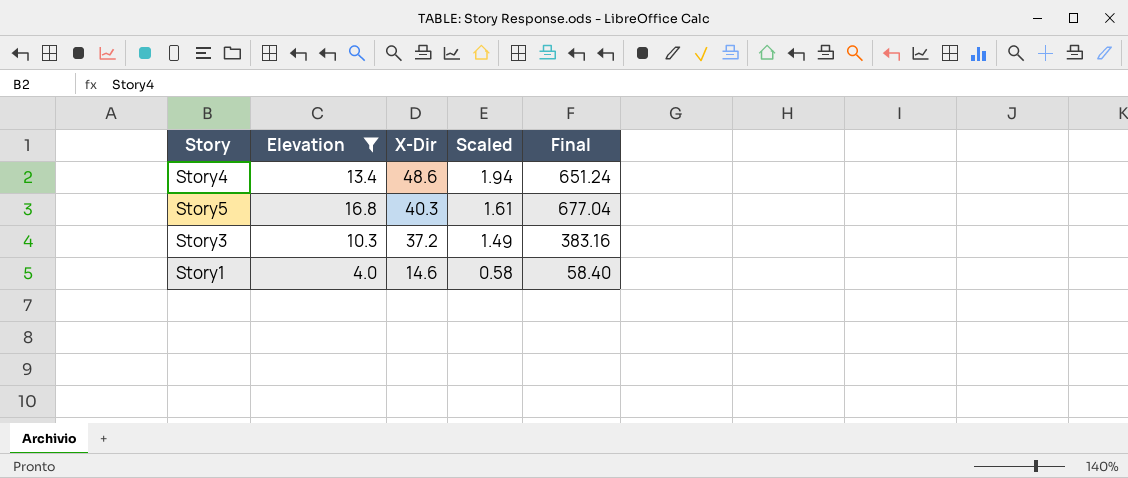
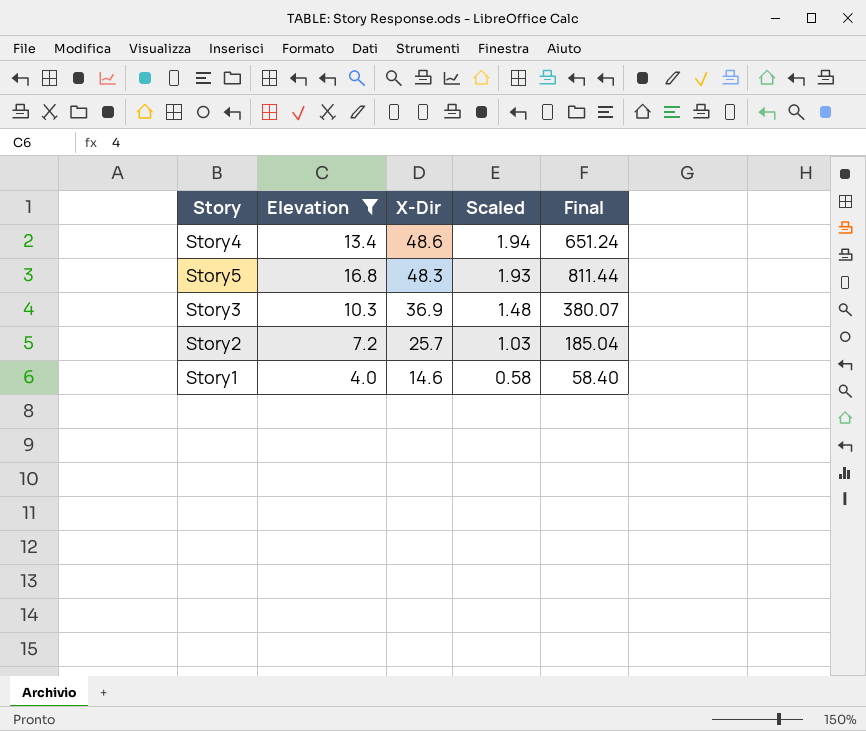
Story5 | X-Dir: 40.3 -> 48.3
Story5 | Scaled: 1.61 -> 1.93
Story5 | Final: 677.04 -> 811.44
Story3 | X-Dir: 37.2 -> 36.9
Story3 | Scaled: 1.49 -> 1.48
Story3 | Final: 383.16 -> 380.07
row Story2: none -> 7.2 | 25.7 | 1.03 | 185.04

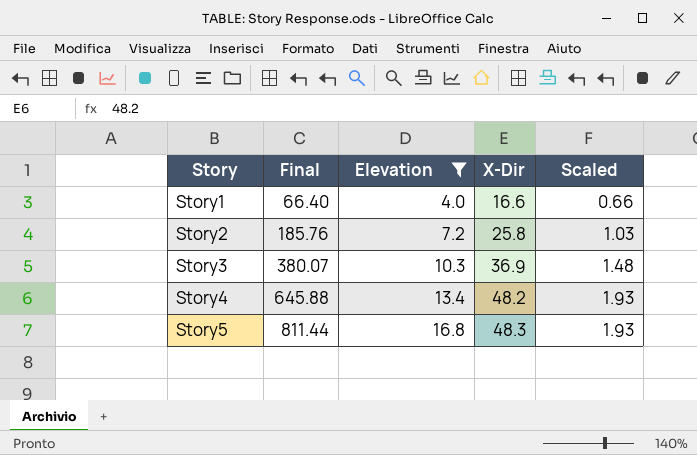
row order: X-Dir descending -> Story ascending
column Final | position: 5 -> 2
Story1 | Final: 58.40 -> 66.40
Story1 | X-Dir: 14.6 -> 16.6
Story1 | Scaled: 0.58 -> 0.66
Story2 | Final: 185.04 -> 185.76
Story2 | X-Dir: 25.7 -> 25.8
Story4 | Final: 651.24 -> 645.88
Story4 | X-Dir: 48.6 -> 48.2
Story4 | Scaled: 1.94 -> 1.93

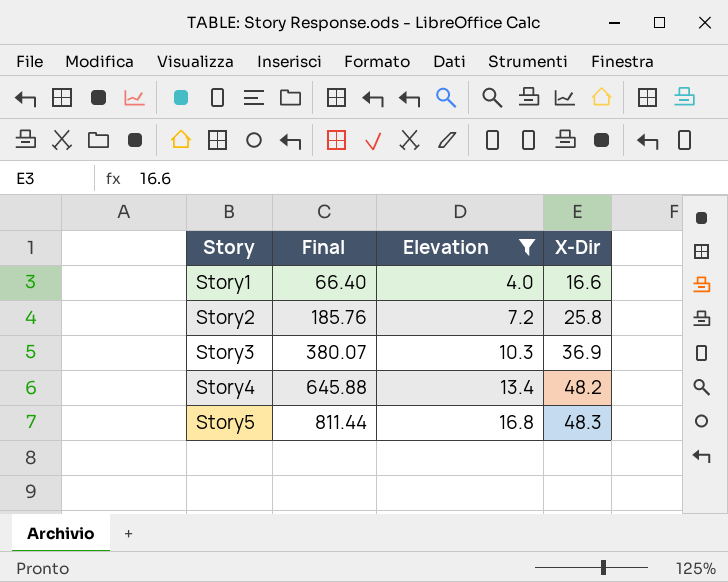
column Scaled | formula: [X-Dir] * 0.04 -> none

